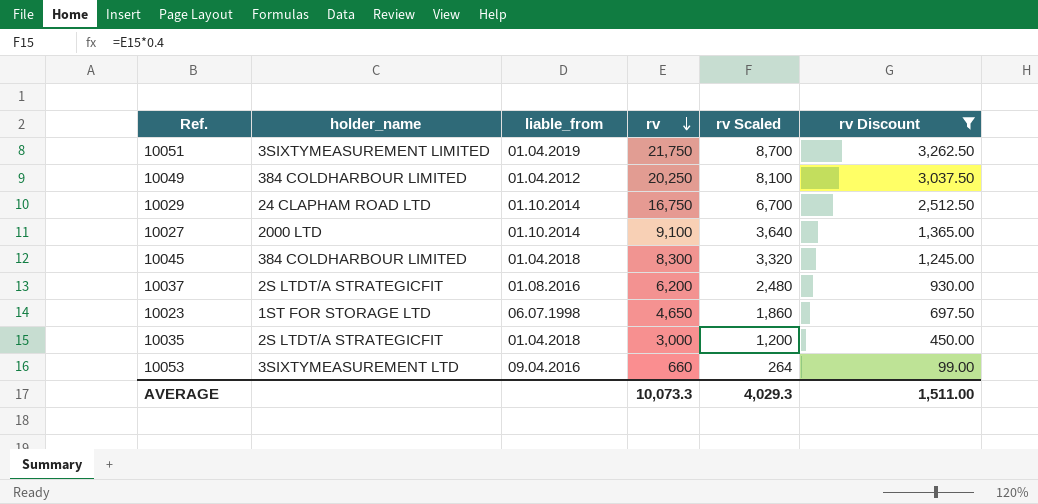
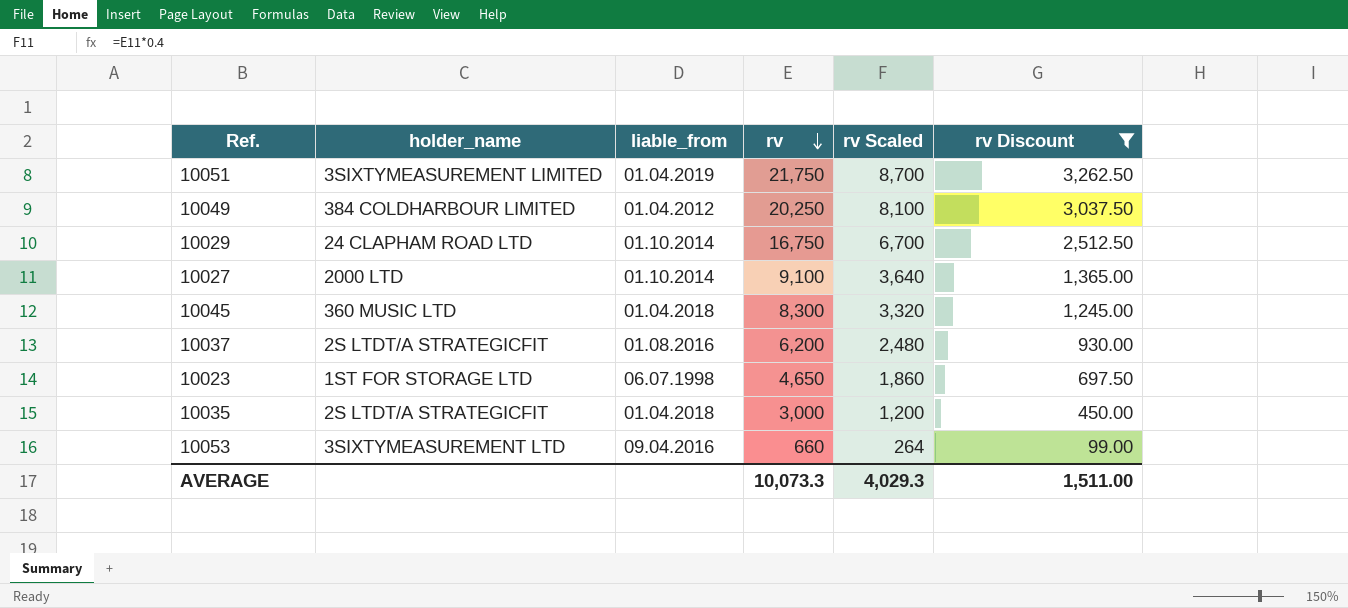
10045 | holder_name: 384 COLDHARBOUR LIMITED -> 360 MUSIC LTD

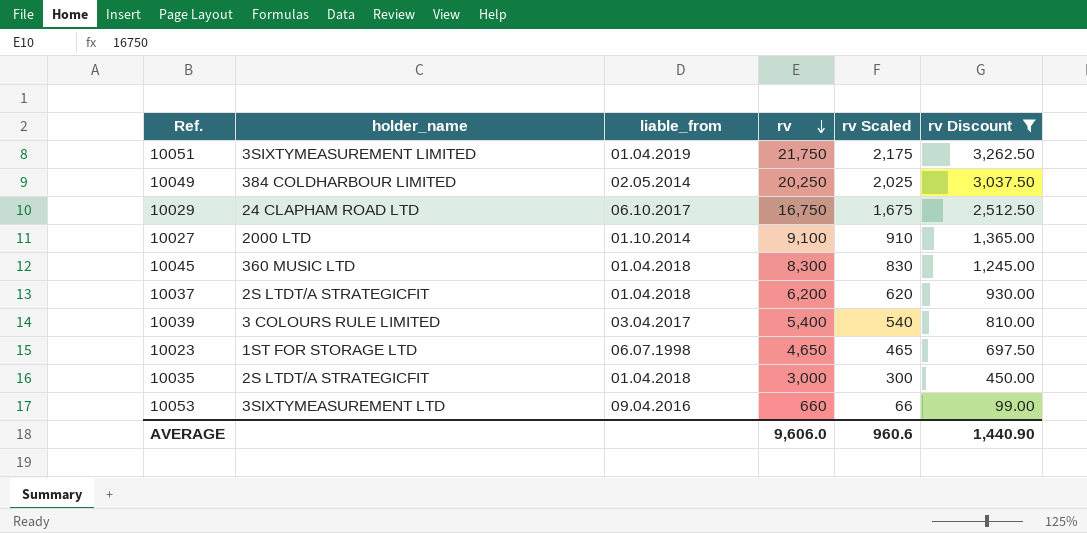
column rv Scaled | formula: [rv] * 0.4 -> [rv] * 0.1
10049 | liable_from: 01.04.2012 -> 02.05.2014
10029 | liable_from: 01.10.2014 -> 06.10.2017
10037 | liable_from: 01.08.2016 -> 01.04.2018
row 10039: none -> 3 COLOURS RULE LIMITED | 03.04.2017 | 5,400 | 540 | 810.00
AVERAGE | rv: 10,073.3 -> 9,606.0
AVERAGE | rv Scaled: 4,029.3 -> 960.6
AVERAGE | rv Discount: 1,511.00 -> 1,440.90

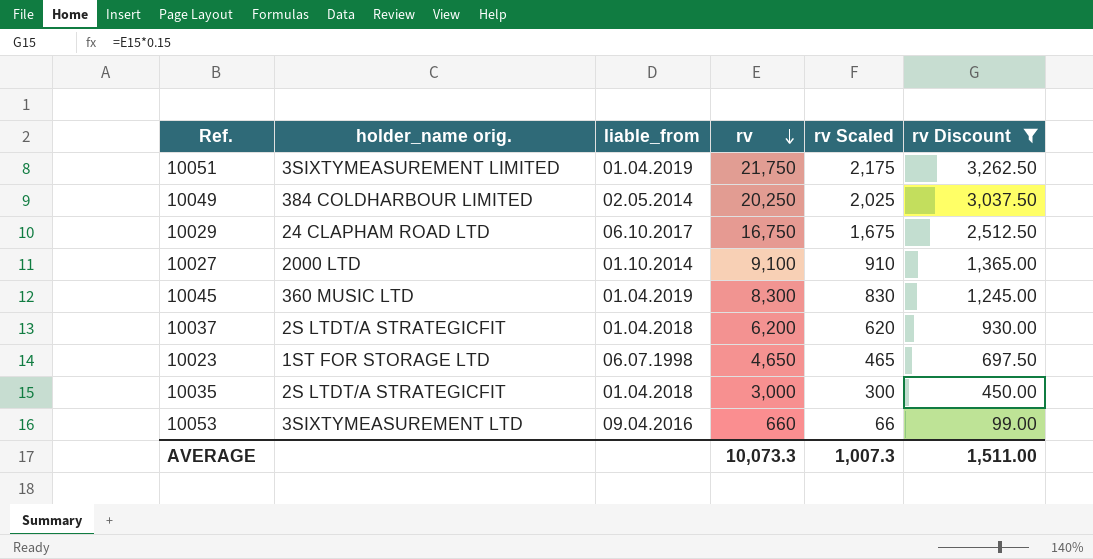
column name: holder_name -> holder_name orig.
row 10039: 3 COLOURS RULE LIMITED | 03.04.2017 | 5,400 | 540 | 810.00 -> none
10045 | liable_from: 01.04.2018 -> 01.04.2019
AVERAGE | rv: 9,606.0 -> 10,073.3
AVERAGE | rv Scaled: 960.6 -> 1,007.3
AVERAGE | rv Discount: 1,440.90 -> 1,511.00

